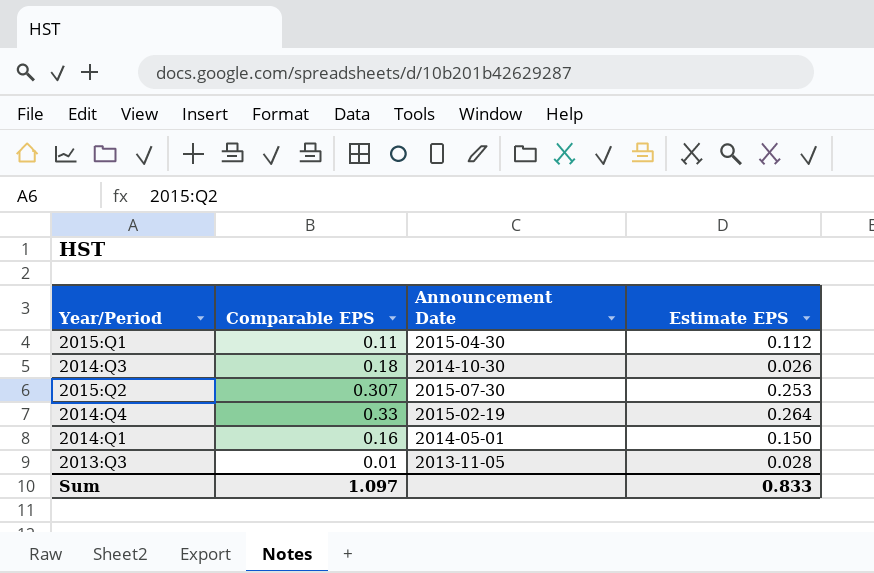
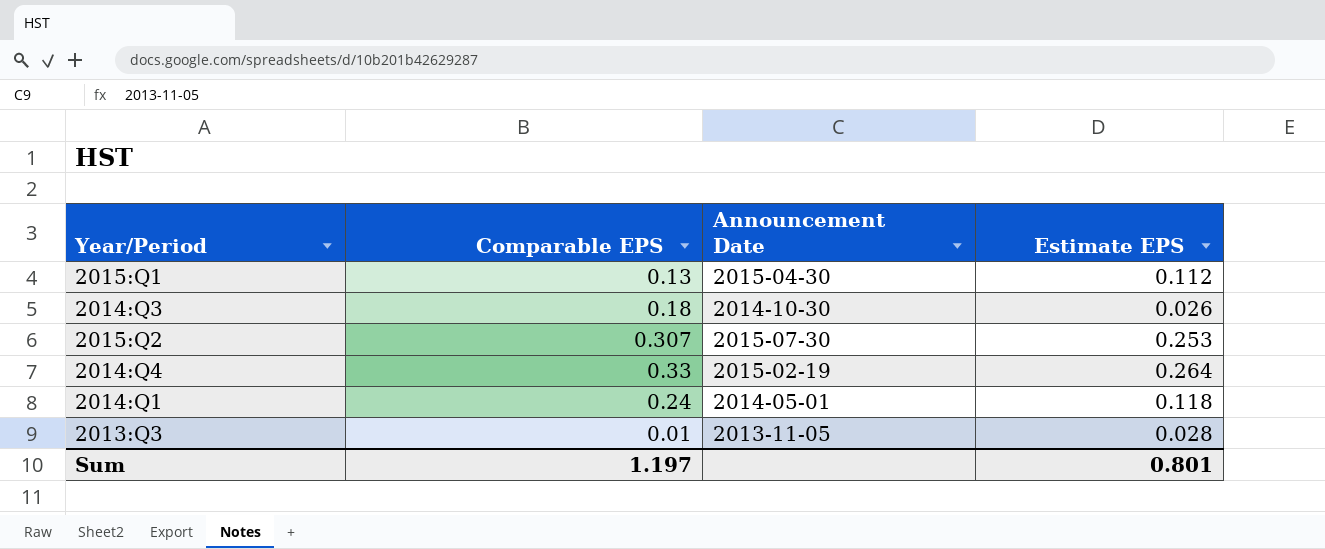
2015:Q1 | Comparable EPS: 0.11 -> 0.13
2014:Q1 | Comparable EPS: 0.16 -> 0.24
2014:Q1 | Estimate EPS: 0.150 -> 0.118
Sum | Comparable EPS: 1.097 -> 1.197
Sum | Estimate EPS: 0.833 -> 0.801

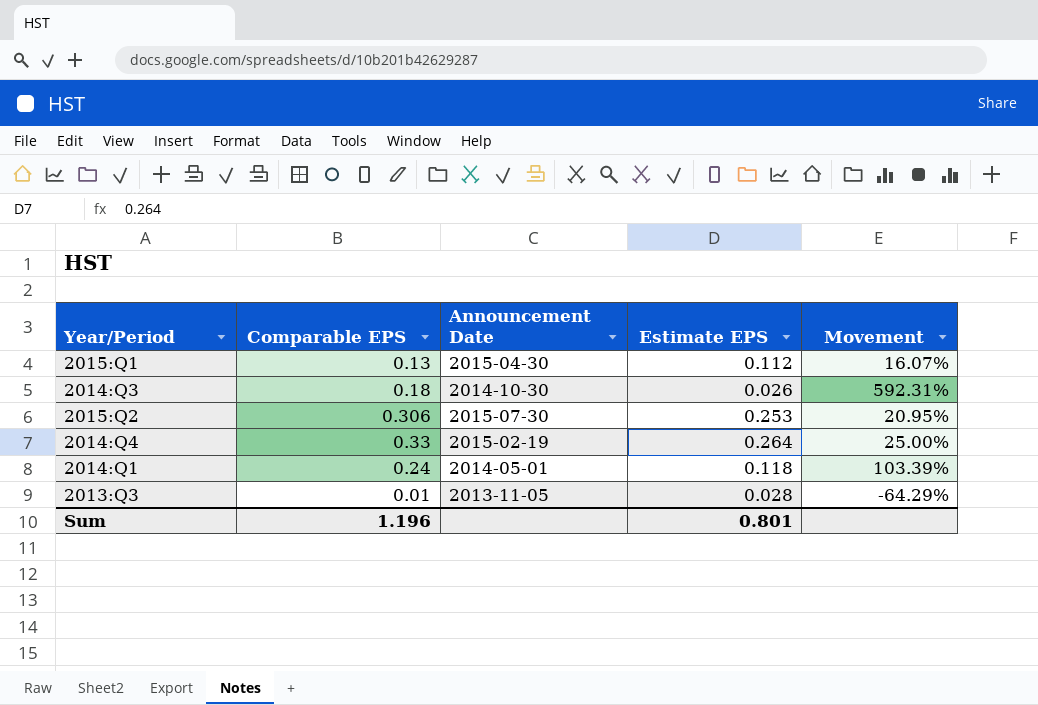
column Movement | formula: none -> ([Comparable EPS] - [Estimate EPS]) / [Estimate EPS]
2015:Q2 | Comparable EPS: 0.307 -> 0.306
Sum | Comparable EPS: 1.197 -> 1.196

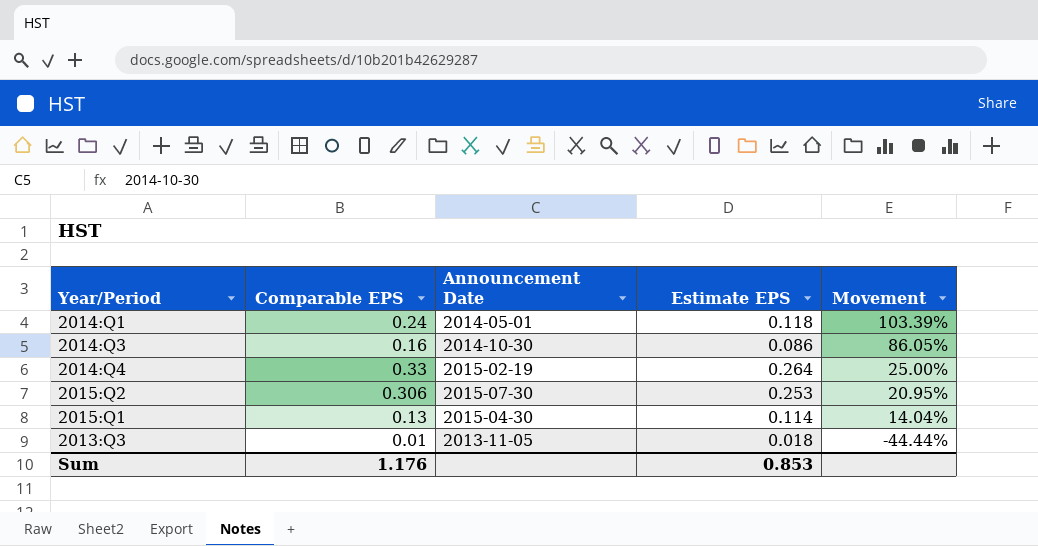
row order: none -> Movement descending
2014:Q3 | Comparable EPS: 0.18 -> 0.16
2014:Q3 | Estimate EPS: 0.026 -> 0.086
2014:Q3 | Movement: 592.31% -> 86.05%
2015:Q1 | Estimate EPS: 0.112 -> 0.114
2015:Q1 | Movement: 16.07% -> 14.04%
2013:Q3 | Estimate EPS: 0.028 -> 0.018
2013:Q3 | Movement: -64.29% -> -44.44%
Sum | Comparable EPS: 1.196 -> 1.176
Sum | Estimate EPS: 0.801 -> 0.853

